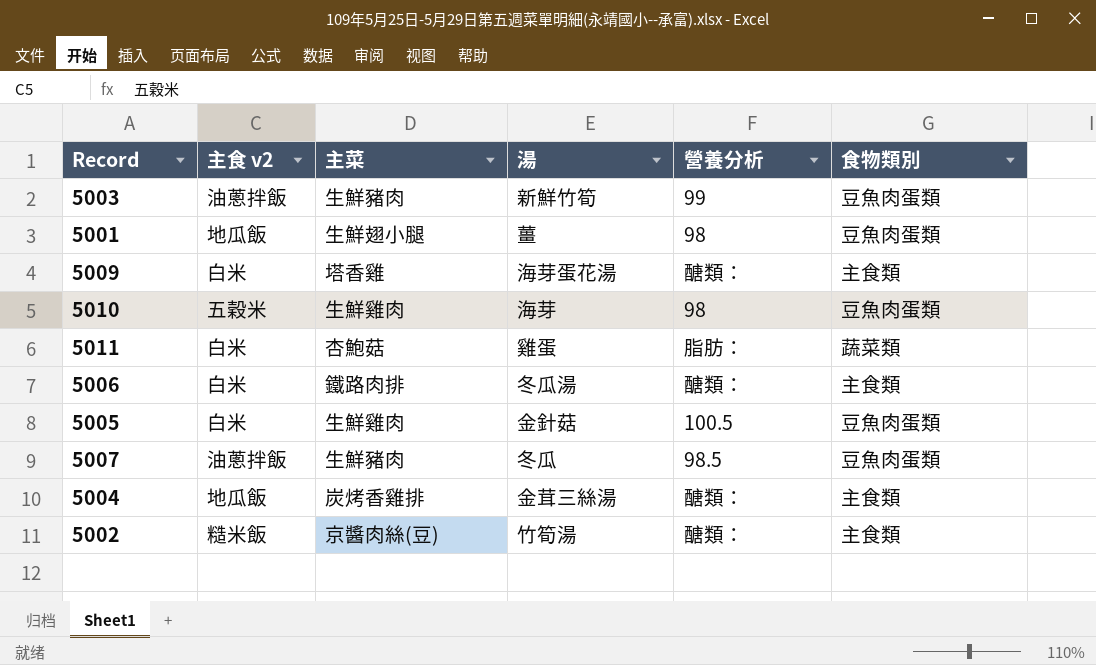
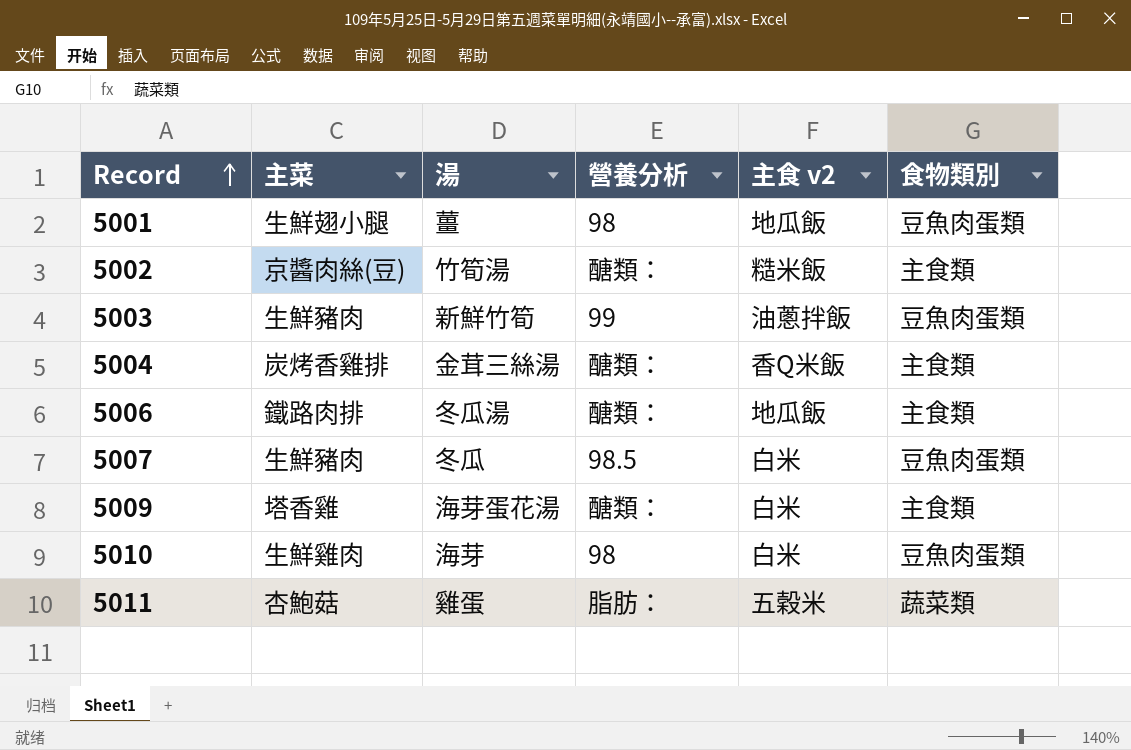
row order: none -> Record ascending
column 主食 v2 | position: 2 -> 5
row 5005: 白米 | 生鮮雞肉 | 金針菇 | 100.5 | 豆魚肉蛋類 -> none
5004 | 主食 v2: 地瓜飯 -> 香Q米飯
5006 | 主食 v2: 白米 -> 地瓜飯
5007 | 主食 v2: 油蔥拌飯 -> 白米
5010 | 主食 v2: 五穀米 -> 白米
5011 | 主食 v2: 白米 -> 五穀米

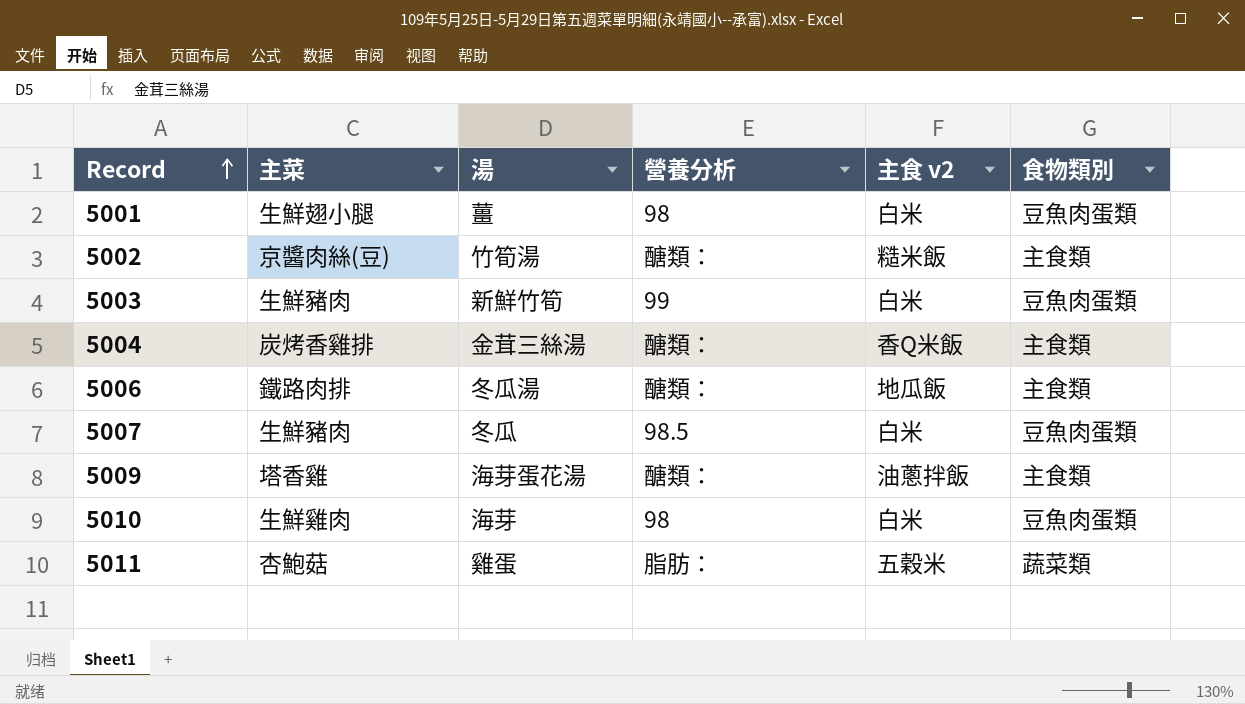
5001 | 主食 v2: 地瓜飯 -> 白米
5003 | 主食 v2: 油蔥拌飯 -> 白米
5009 | 主食 v2: 白米 -> 油蔥拌飯

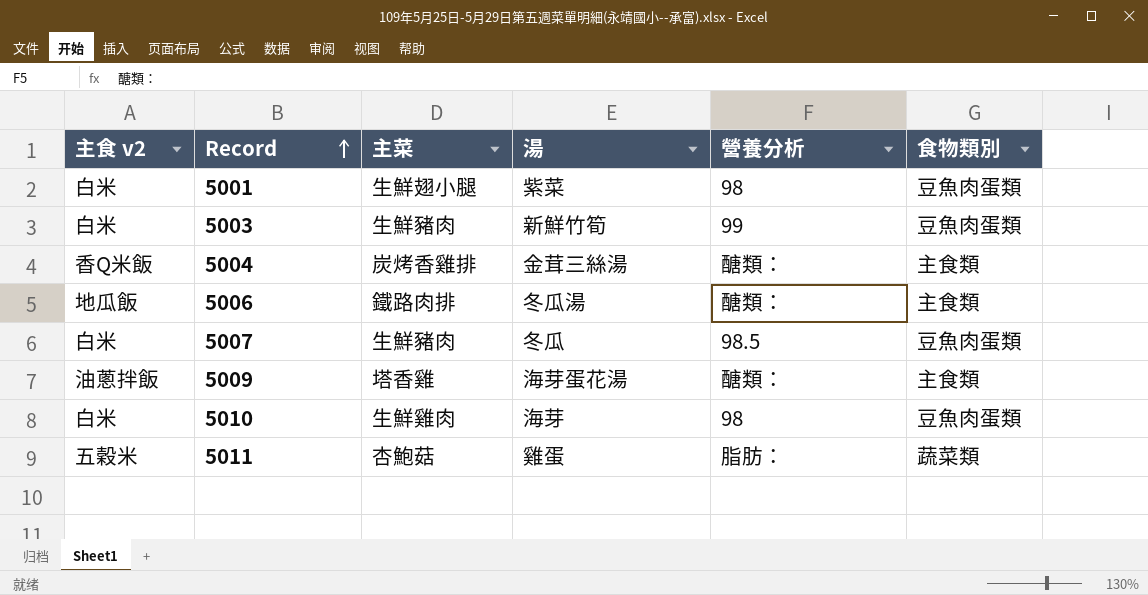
column 主食 v2 | position: 5 -> 1
row 5002: 京醬肉絲(豆) | 竹筍湯 | 醣類： | 糙米飯 | 主食類 -> none
5001 | 湯: 薑 -> 紫菜

